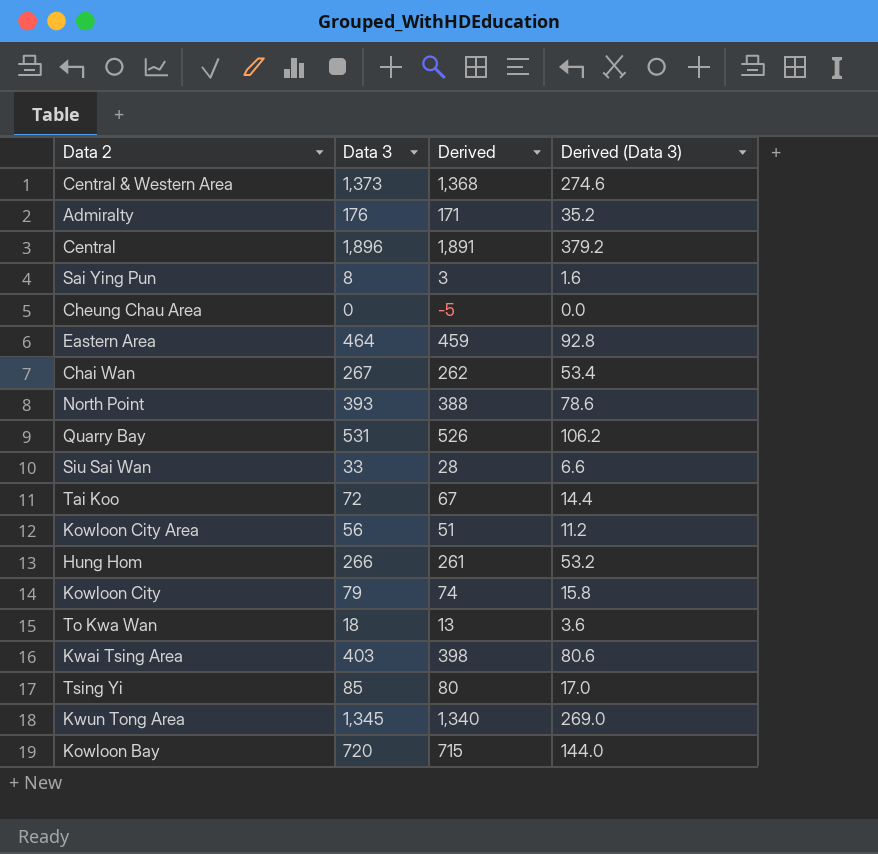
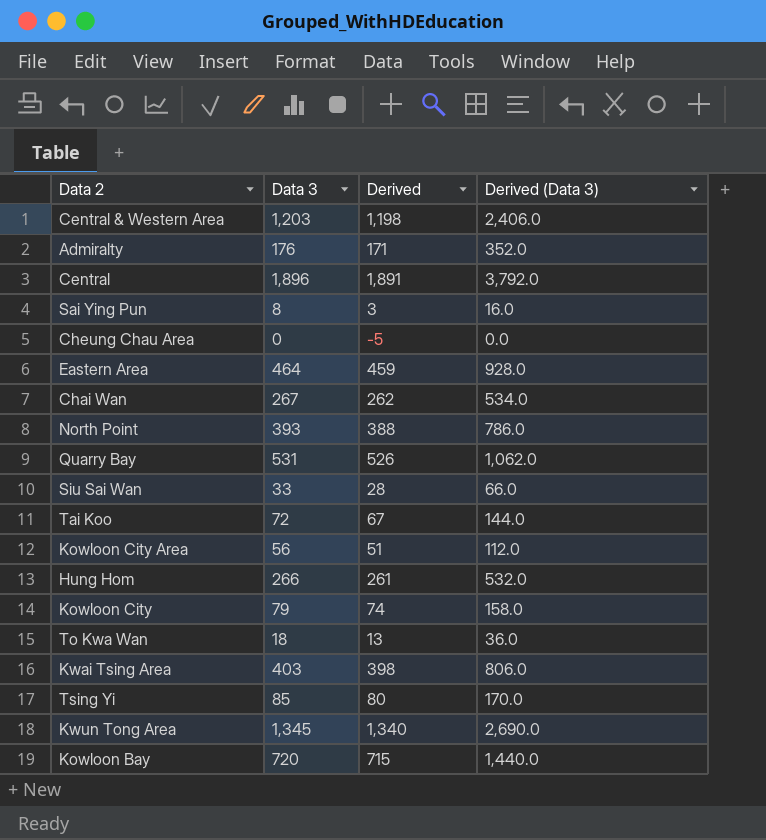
column Derived (Data 3) | formula: [Data 3] * 0.2 -> [Data 3] * 2
Central & Western Area | Data 3: 1,373 -> 1,203
Central & Western Area | Derived: 1,368 -> 1,198

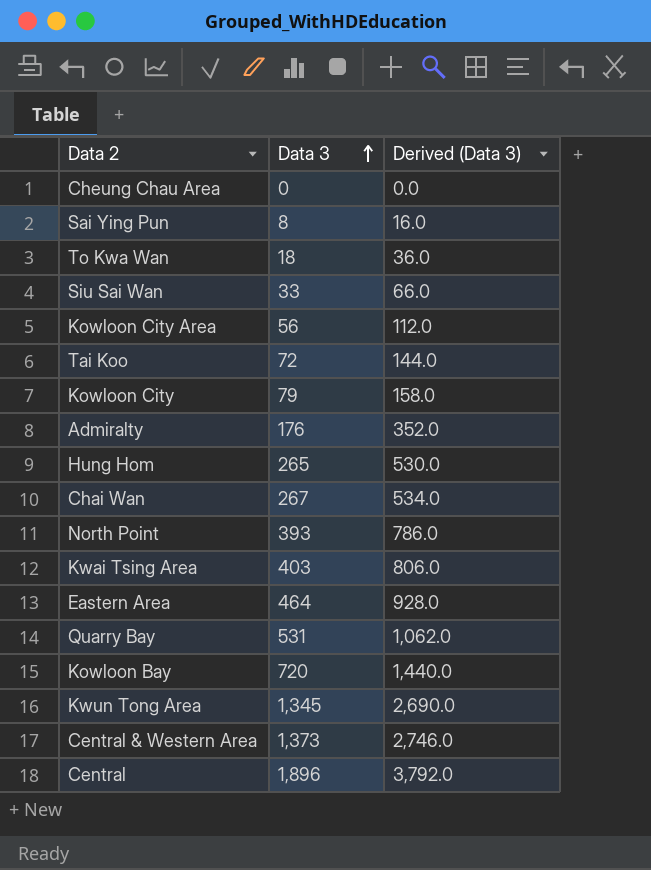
row order: none -> Data 3 ascending
column Derived | formula: [Data 3] - 5 -> none
row Tsing Yi: 85 | 80 | 170.0 -> none
Hung Hom | Data 3: 266 -> 265
Hung Hom | Derived (Data 3): 532.0 -> 530.0
Central & Western Area | Data 3: 1,203 -> 1,373
Central & Western Area | Derived (Data 3): 2,406.0 -> 2,746.0

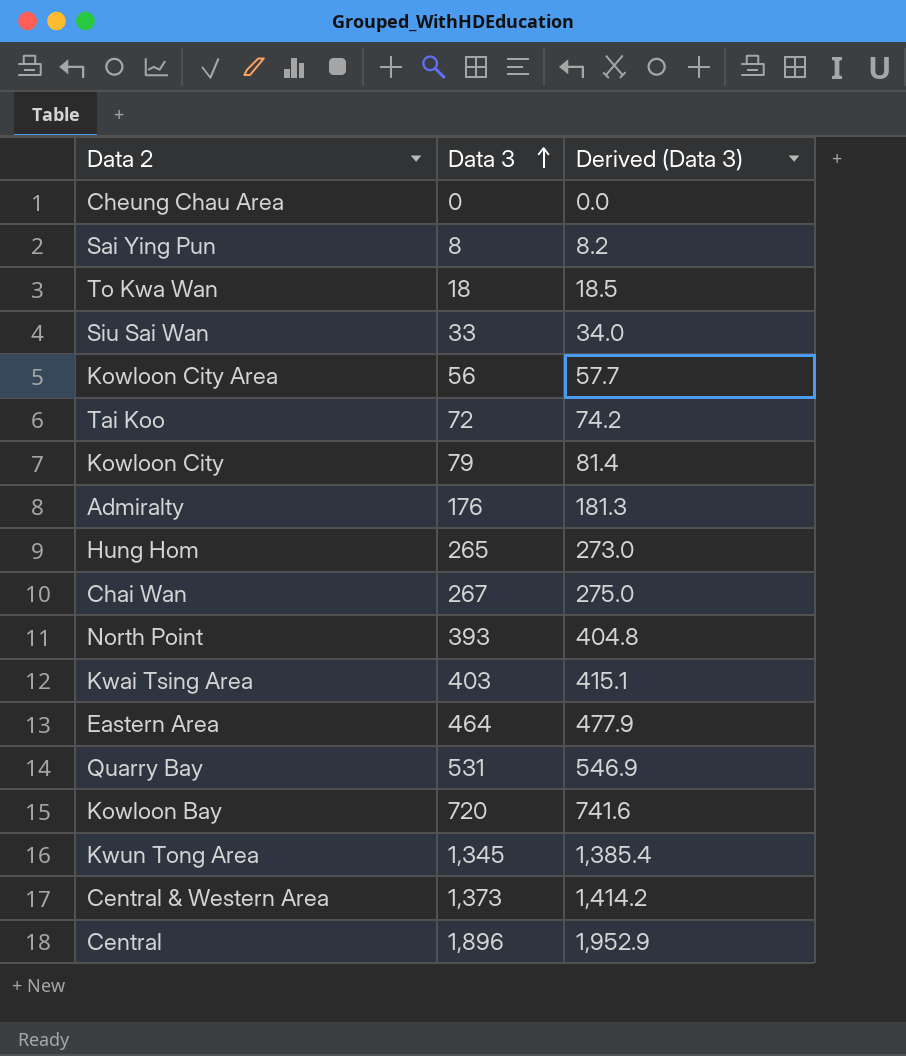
column Derived (Data 3) | formula: [Data 3] * 2 -> [Data 3] * 1.03

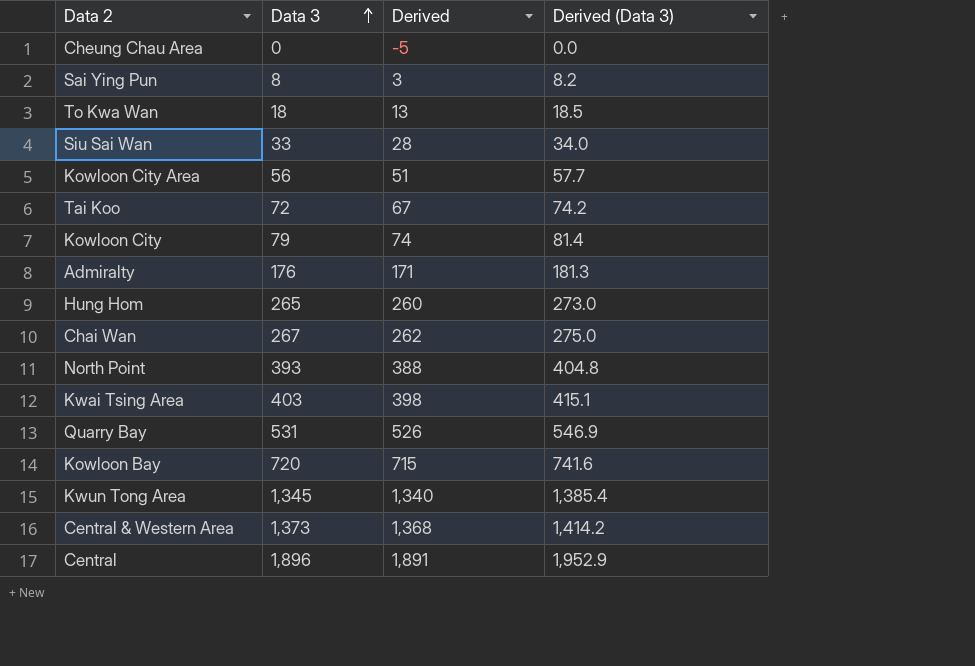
column Derived | formula: none -> [Data 3] - 5
row Eastern Area: 464 | 477.9 -> none

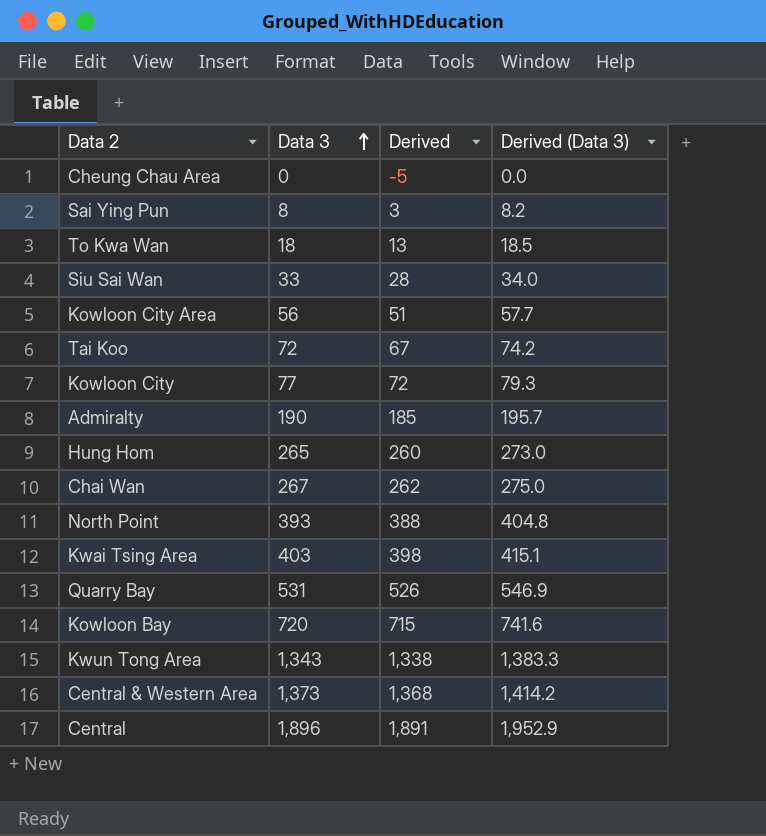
Kowloon City | Data 3: 79 -> 77
Kowloon City | Derived: 74 -> 72
Kowloon City | Derived (Data 3): 81.4 -> 79.3
Admiralty | Data 3: 176 -> 190
Admiralty | Derived: 171 -> 185
Admiralty | Derived (Data 3): 181.3 -> 195.7
Kwun Tong Area | Data 3: 1,345 -> 1,343
Kwun Tong Area | Derived: 1,340 -> 1,338
Kwun Tong Area | Derived (Data 3): 1,385.4 -> 1,383.3

